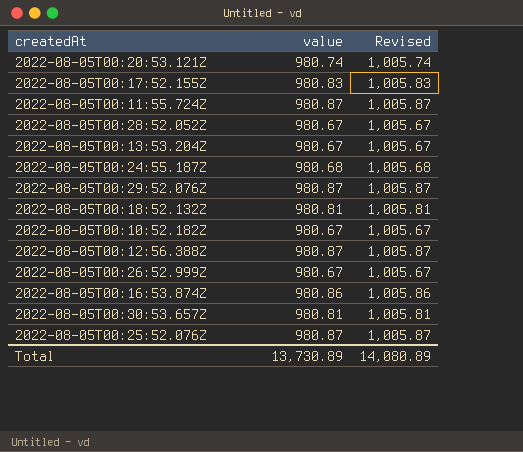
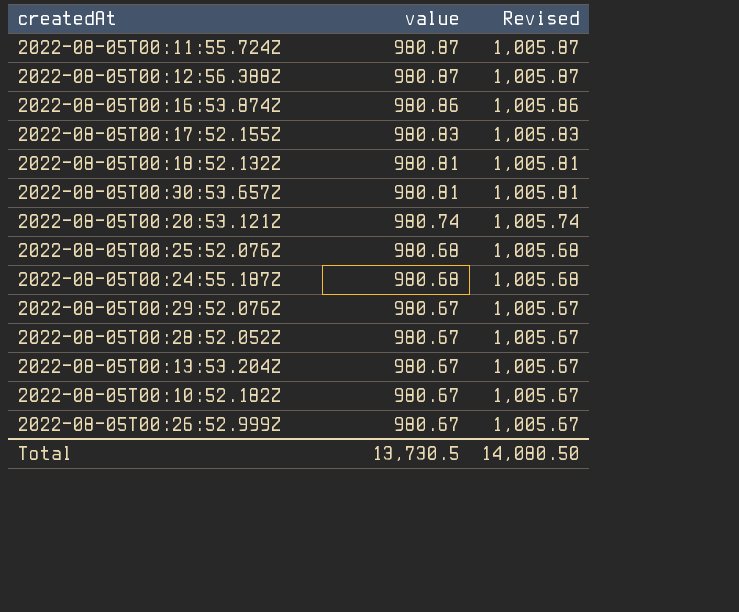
row order: none -> value descending
2022-08-05T00:25:52.076Z | value: 980.87 -> 980.68
2022-08-05T00:25:52.076Z | Revised: 1,005.87 -> 1,005.68
2022-08-05T00:29:52.076Z | value: 980.87 -> 980.67
2022-08-05T00:29:52.076Z | Revised: 1,005.87 -> 1,005.67
Total | value: 13,730.89 -> 13,730.5
Total | Revised: 14,080.89 -> 14,080.50

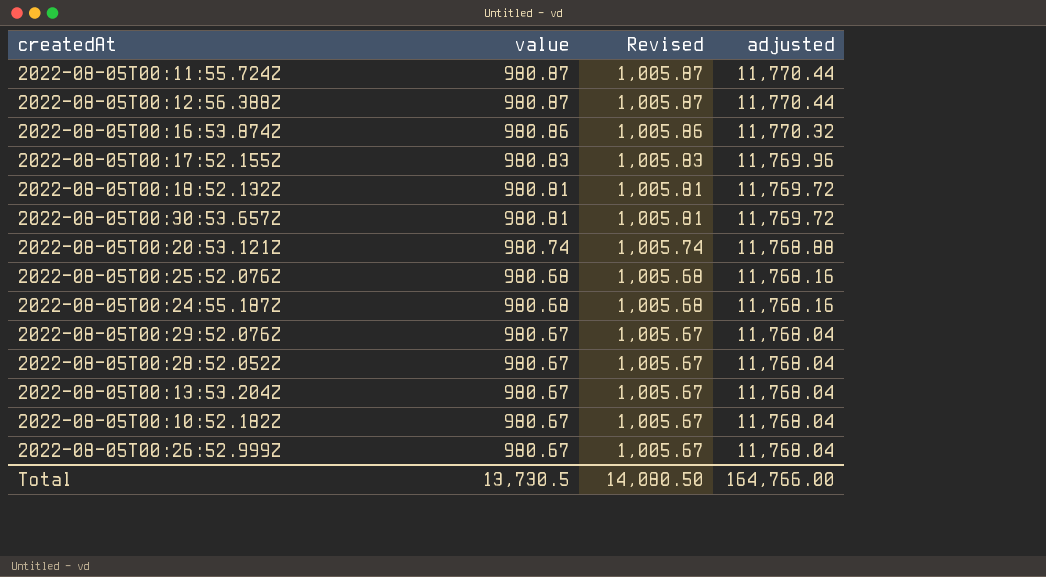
column adjusted | formula: none -> [value] * 12

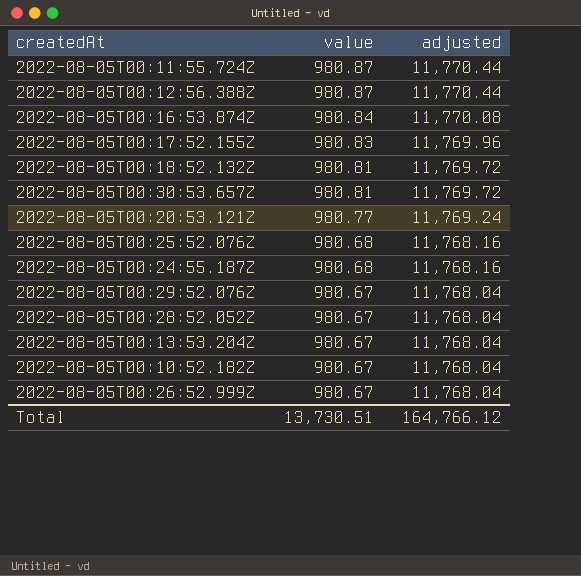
column Revised | formula: [value] + 25 -> none
2022-08-05T00:16:53.874Z | value: 980.86 -> 980.84
2022-08-05T00:16:53.874Z | adjusted: 11,770.32 -> 11,770.08
2022-08-05T00:20:53.121Z | value: 980.74 -> 980.77
2022-08-05T00:20:53.121Z | adjusted: 11,768.88 -> 11,769.24
Total | value: 13,730.5 -> 13,730.51
Total | adjusted: 164,766.00 -> 164,766.12

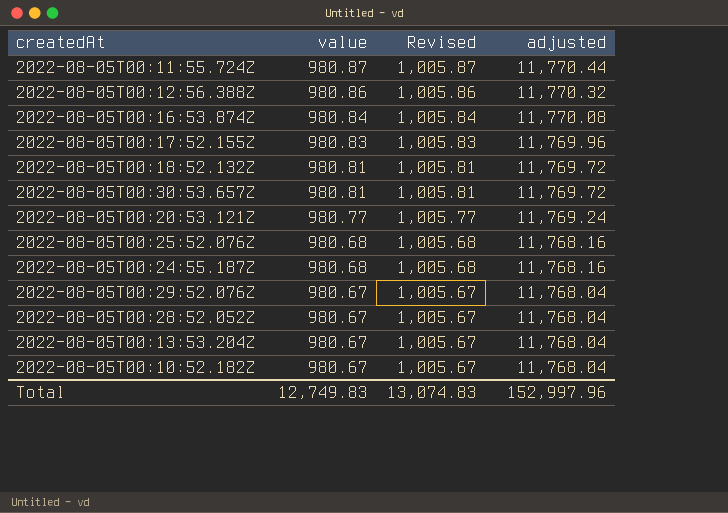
column Revised | formula: none -> [value] + 25
row 2022-08-05T00:26:52.999Z: 980.67 | 11,768.04 -> none
2022-08-05T00:12:56.388Z | value: 980.87 -> 980.86
2022-08-05T00:12:56.388Z | adjusted: 11,770.44 -> 11,770.32
Total | value: 13,730.51 -> 12,749.83
Total | adjusted: 164,766.12 -> 152,997.96

